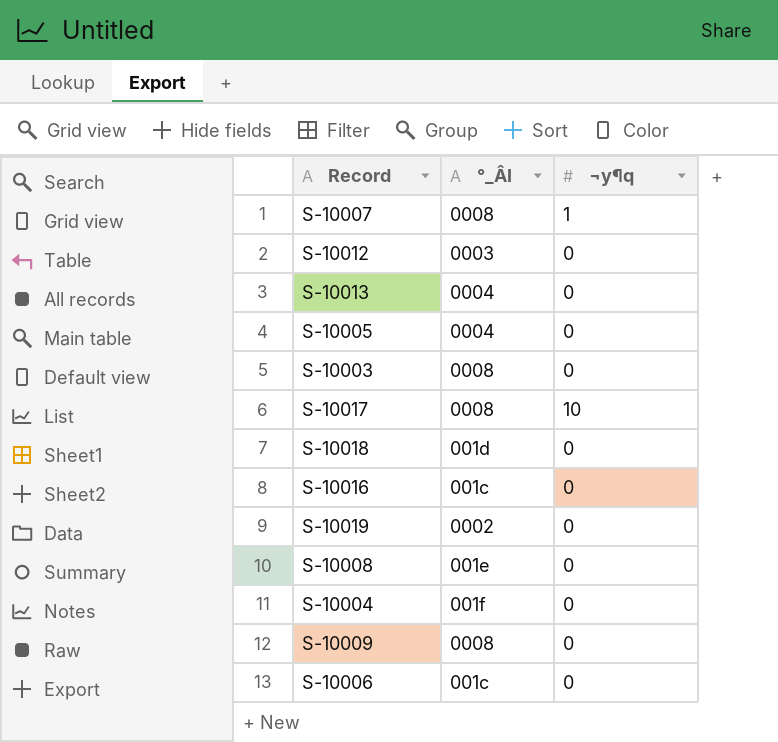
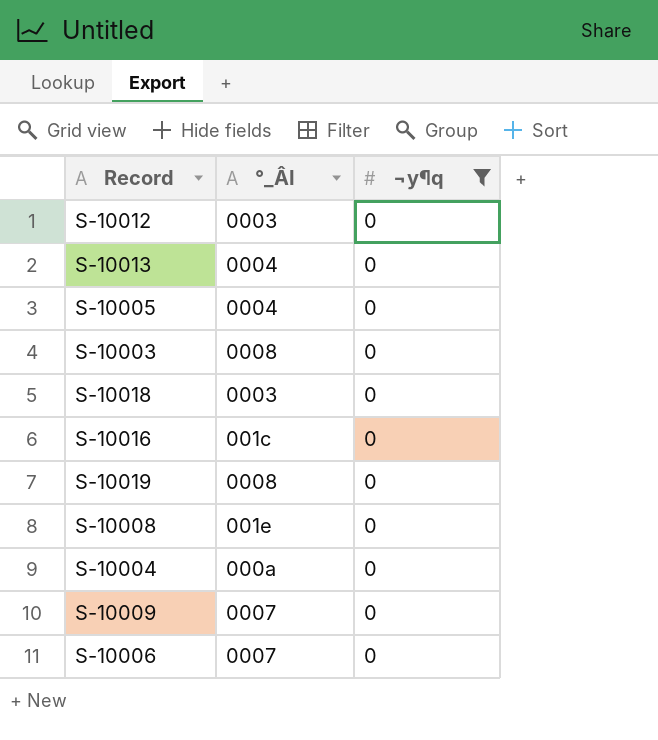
filter: none -> ¬y¶q = 0
S-10018 | °_ÂI: 001d -> 0003
S-10019 | °_ÂI: 0002 -> 0008
S-10004 | °_ÂI: 001f -> 000a
S-10009 | °_ÂI: 0008 -> 0007
S-10006 | °_ÂI: 001c -> 0007

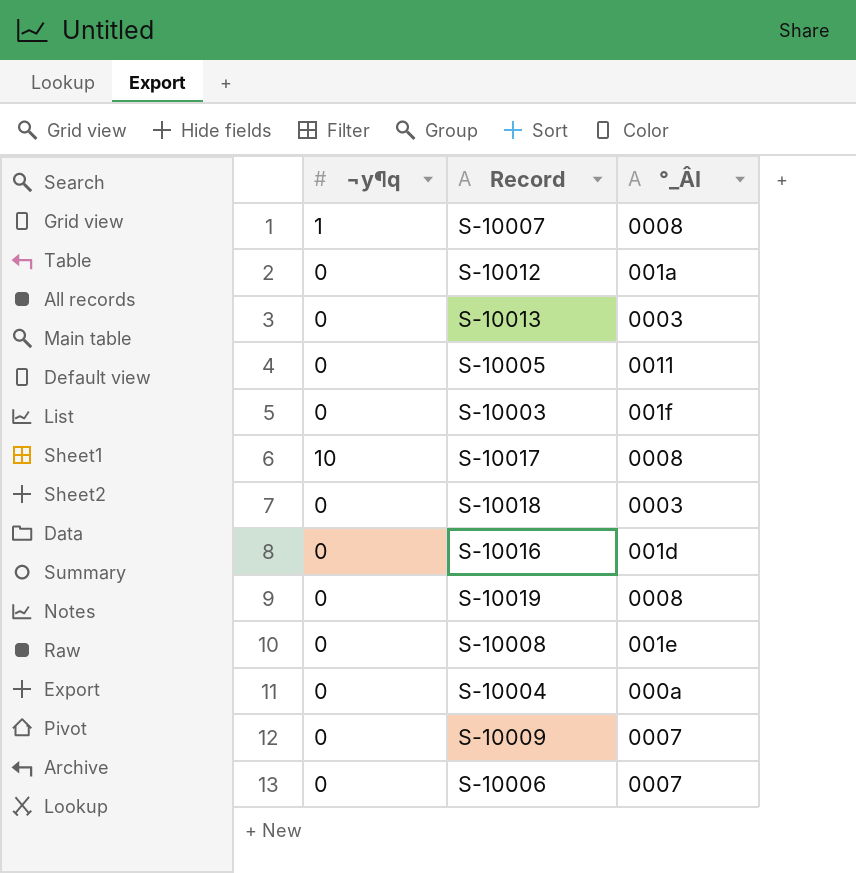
filter: ¬y¶q = 0 -> none
column ¬y¶q | position: 3 -> 1
S-10012 | °_ÂI: 0003 -> 001a
S-10013 | °_ÂI: 0004 -> 0003
S-10005 | °_ÂI: 0004 -> 0011
S-10003 | °_ÂI: 0008 -> 001f
S-10016 | °_ÂI: 001c -> 001d

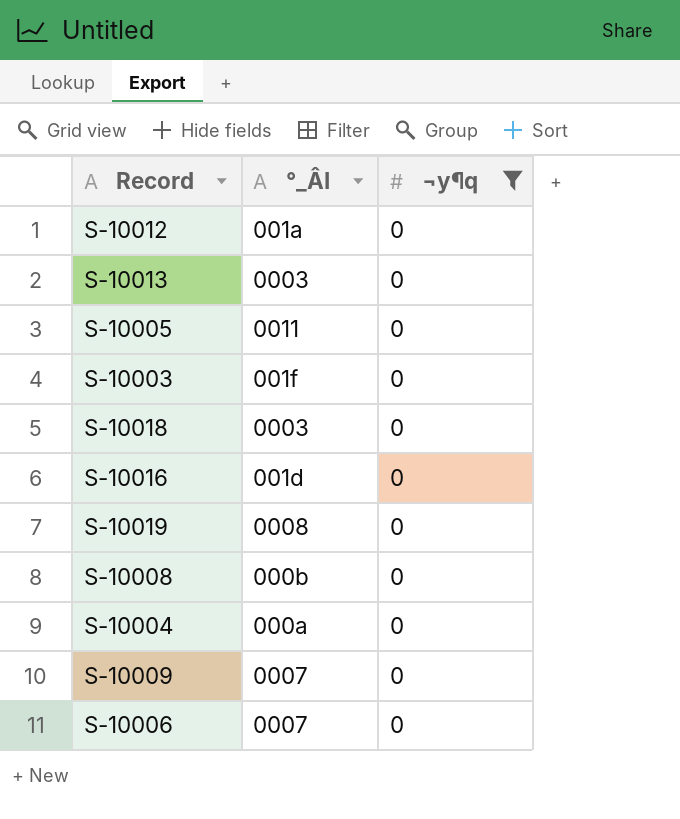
filter: none -> ¬y¶q = 0
column ¬y¶q | position: 1 -> 3
S-10008 | °_ÂI: 001e -> 000b

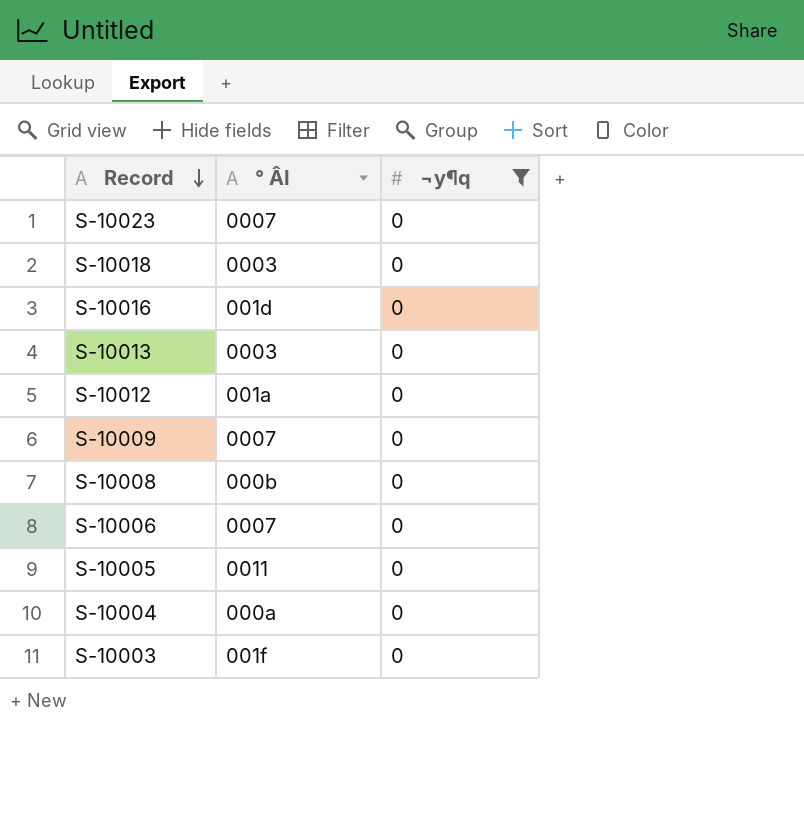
row order: none -> Record descending
column name: °_ÂI -> ° ÂI
row S-10019: 0008 | 0 -> none
row S-10023: none -> 0007 | 0

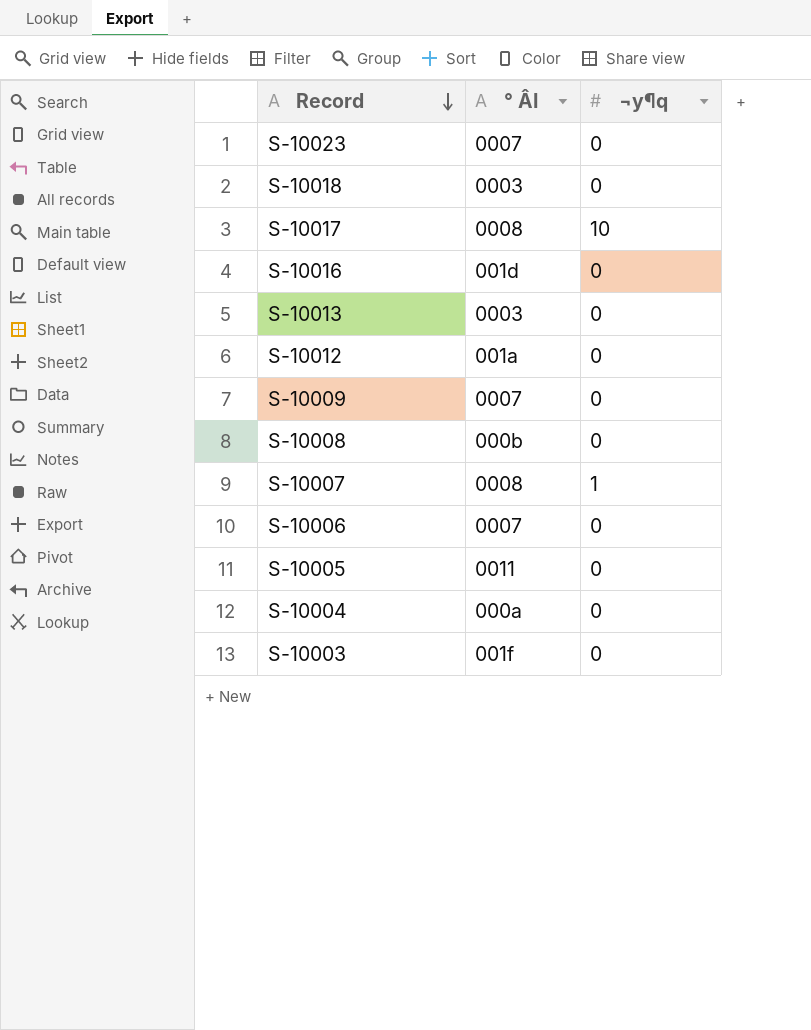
filter: ¬y¶q = 0 -> none

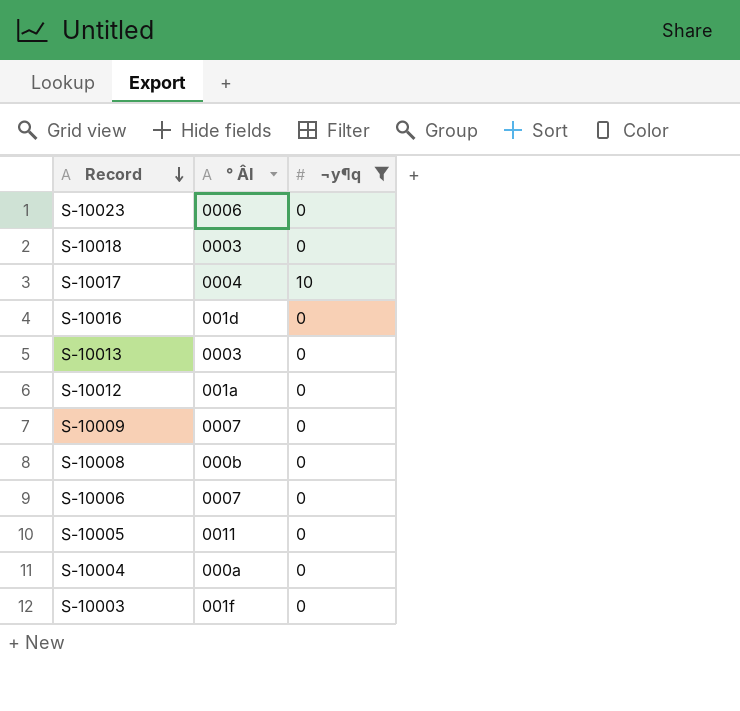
filter: none -> ¬y¶q != 1
S-10023 | ° ÂI: 0007 -> 0006
S-10017 | ° ÂI: 0008 -> 0004

